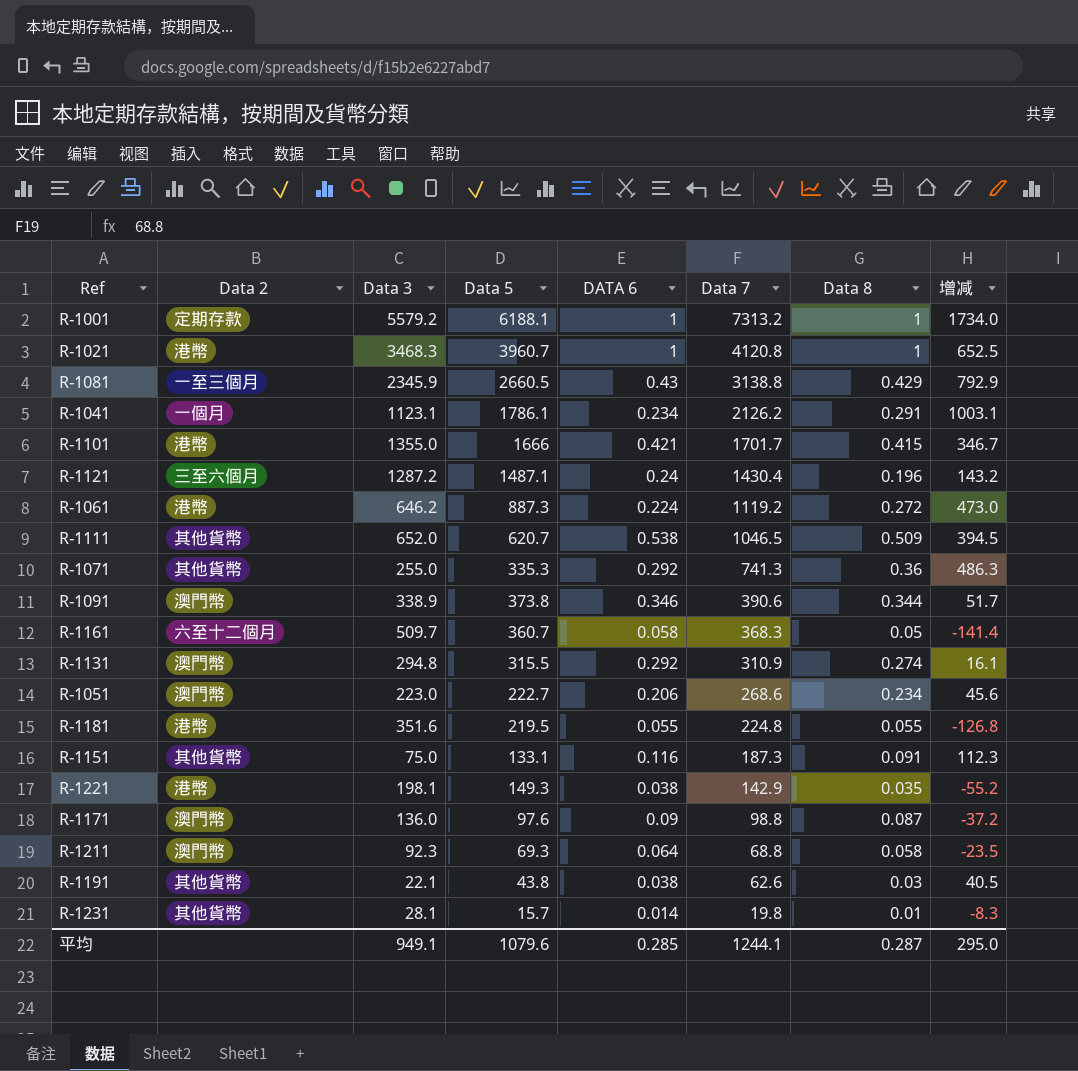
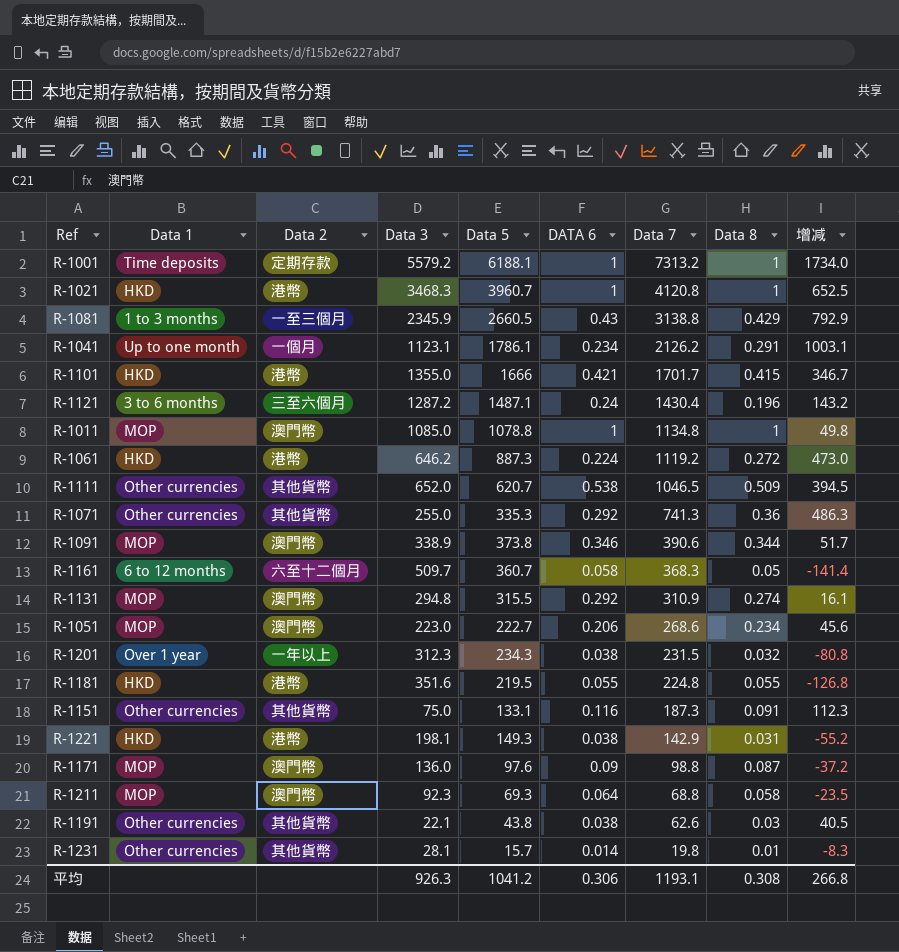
column Data 1 | position: none -> 2
row R-1011: none -> MOP | 澳門幣 | 1085.0 | 1078.8 | 1 | 1134.8 | 1 | 49.8
row R-1201: none -> Over 1 year | 一年以上 | 312.3 | 234.3 | 0.038 | 231.5 | 0.032 | -80.8
R-1221 | Data 8: 0.035 -> 0.031
平均 | Data 3: 949.1 -> 926.3
平均 | Data 5: 1079.6 -> 1041.2
平均 | DATA 6: 0.285 -> 0.306
平均 | Data 7: 1244.1 -> 1193.1
平均 | Data 8: 0.287 -> 0.308
平均 | 增减: 295.0 -> 266.8

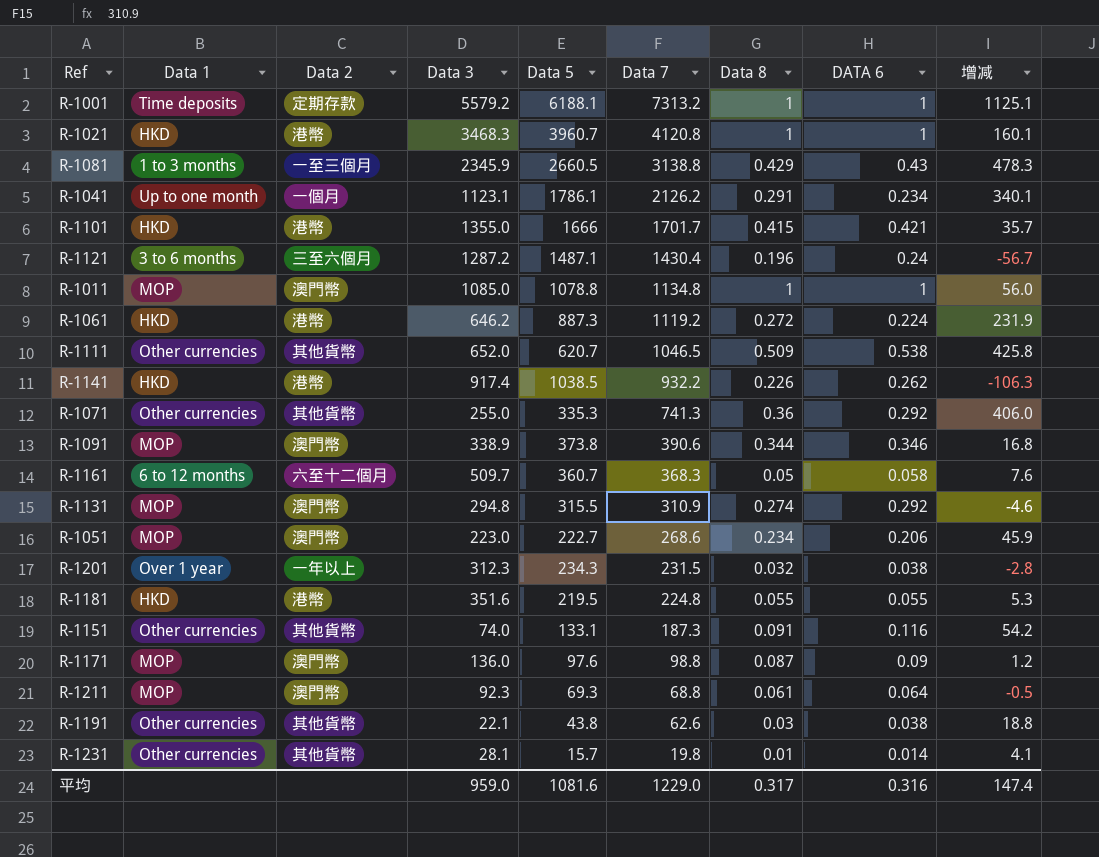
column DATA 6 | position: 6 -> 8
column 增减 | formula: [Data 7] - [Data 3] -> [Data 7] - [Data 5]
row R-1221: HKD | 港幣 | 198.1 | 149.3 | 0.038 | 142.9 | 0.031 | -55.2 -> none
row R-1141: none -> HKD | 港幣 | 917.4 | 1038.5 | 932.2 | 0.226 | 0.262 | -106.3
R-1151 | Data 3: 75.0 -> 74.0
R-1211 | Data 8: 0.058 -> 0.061
平均 | Data 3: 926.3 -> 959.0
平均 | Data 5: 1041.2 -> 1081.6
平均 | Data 7: 1193.1 -> 1229.0
平均 | Data 8: 0.308 -> 0.317
平均 | DATA 6: 0.306 -> 0.316
平均 | 增减: 266.8 -> 147.4

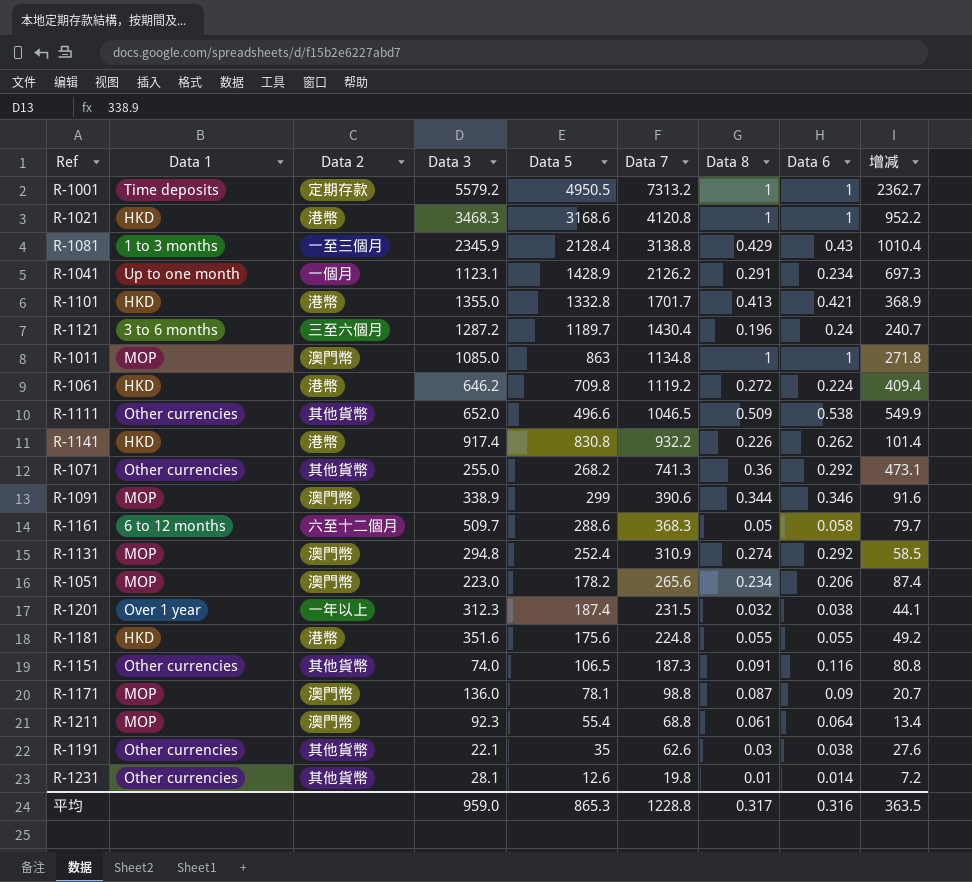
column name: DATA 6 -> Data 6
R-1001 | Data 5: 6188.1 -> 4950.5
R-1001 | 增减: 1125.1 -> 2362.7
R-1021 | Data 5: 3960.7 -> 3168.6
R-1021 | 增减: 160.1 -> 952.2
R-1081 | Data 5: 2660.5 -> 2128.4
R-1081 | 增减: 478.3 -> 1010.4
R-1041 | Data 5: 1786.1 -> 1428.9
R-1041 | 增减: 340.1 -> 697.3
R-1101 | Data 5: 1666 -> 1332.8
R-1101 | Data 8: 0.415 -> 0.413
R-1101 | 增减: 35.7 -> 368.9
R-1121 | Data 5: 1487.1 -> 1189.7
R-1121 | 增减: -56.7 -> 240.7
R-1011 | Data 5: 1078.8 -> 863
R-1011 | 增减: 56.0 -> 271.8
R-1061 | Data 5: 887.3 -> 709.8
R-1061 | 增减: 231.9 -> 409.4
R-1111 | Data 5: 620.7 -> 496.6
R-1111 | 增减: 425.8 -> 549.9
R-1141 | Data 5: 1038.5 -> 830.8
R-1141 | 增减: -106.3 -> 101.4
R-1071 | Data 5: 335.3 -> 268.2
R-1071 | 增减: 406.0 -> 473.1
R-1091 | Data 5: 373.8 -> 299
R-1091 | 增减: 16.8 -> 91.6
R-1161 | Data 5: 360.7 -> 288.6
R-1161 | 增减: 7.6 -> 79.7
R-1131 | Data 5: 315.5 -> 252.4
R-1131 | 增减: -4.6 -> 58.5
R-1051 | Data 5: 222.7 -> 178.2
R-1051 | Data 7: 268.6 -> 265.6
R-1051 | 增减: 45.9 -> 87.4
R-1201 | Data 5: 234.3 -> 187.4
R-1201 | 增减: -2.8 -> 44.1
R-1181 | Data 5: 219.5 -> 175.6
R-1181 | 增减: 5.3 -> 49.2
R-1151 | Data 5: 133.1 -> 106.5
R-1151 | 增减: 54.2 -> 80.8
R-1171 | Data 5: 97.6 -> 78.1
R-1171 | 增减: 1.2 -> 20.7
R-1211 | Data 5: 69.3 -> 55.4
R-1211 | 增减: -0.5 -> 13.4
R-1191 | Data 5: 43.8 -> 35
R-1191 | 增减: 18.8 -> 27.6
R-1231 | Data 5: 15.7 -> 12.6
R-1231 | 增减: 4.1 -> 7.2
平均 | Data 5: 1081.6 -> 865.3
平均 | Data 7: 1229.0 -> 1228.8
平均 | 增减: 147.4 -> 363.5

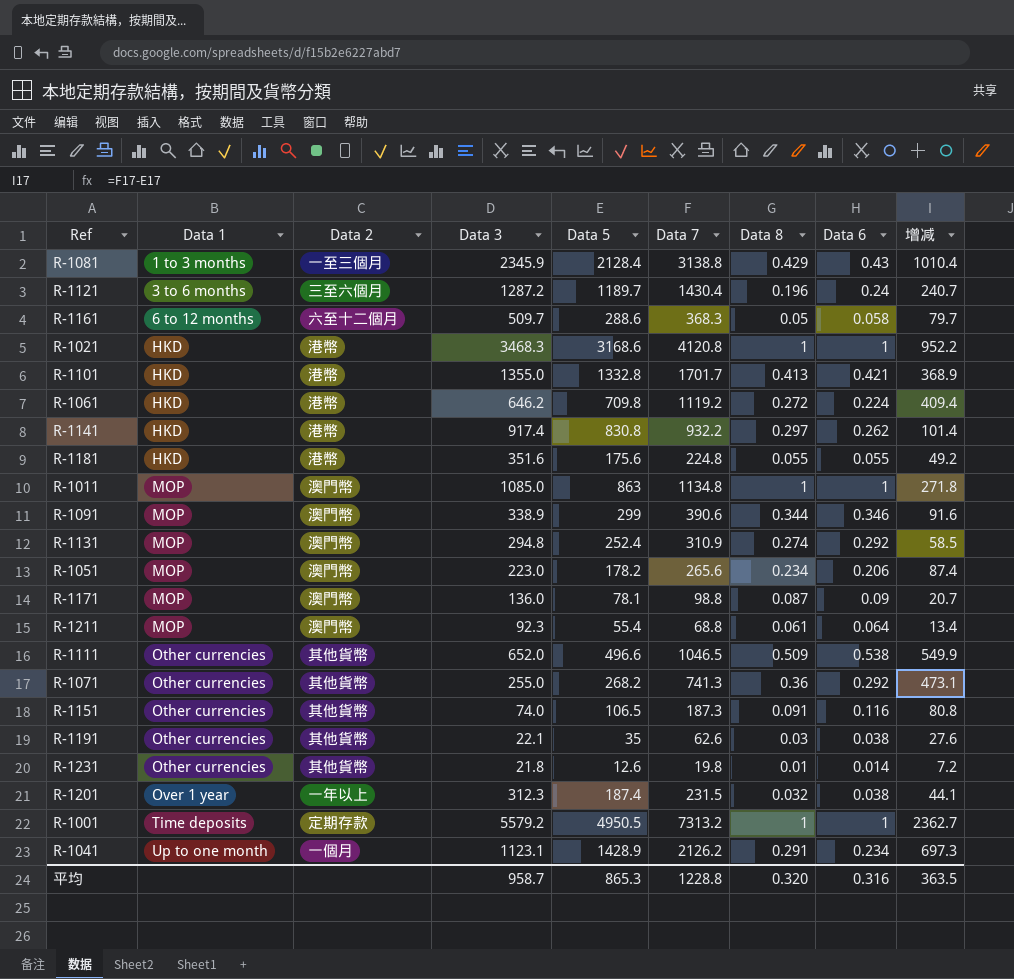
row order: Data 7 descending -> Data 1 ascending
R-1141 | Data 8: 0.226 -> 0.297
R-1231 | Data 3: 28.1 -> 21.8
平均 | Data 3: 959.0 -> 958.7
平均 | Data 8: 0.317 -> 0.320

